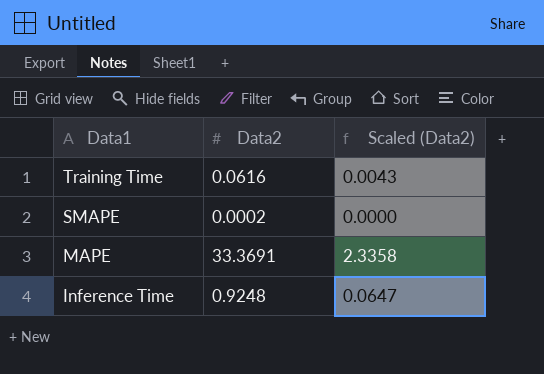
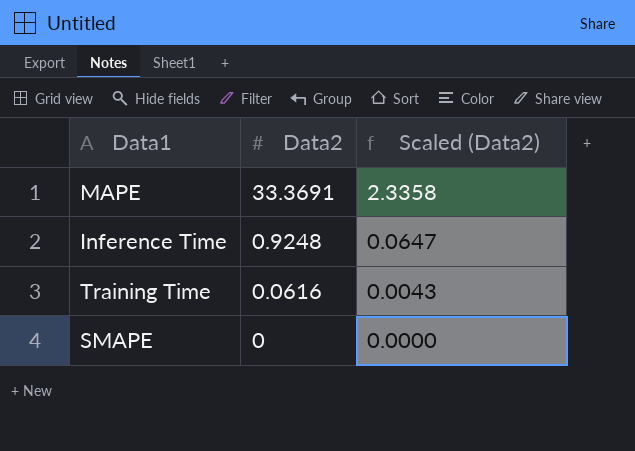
row order: Data1 descending -> Data2 descending
SMAPE | Data2: 0.0002 -> 0

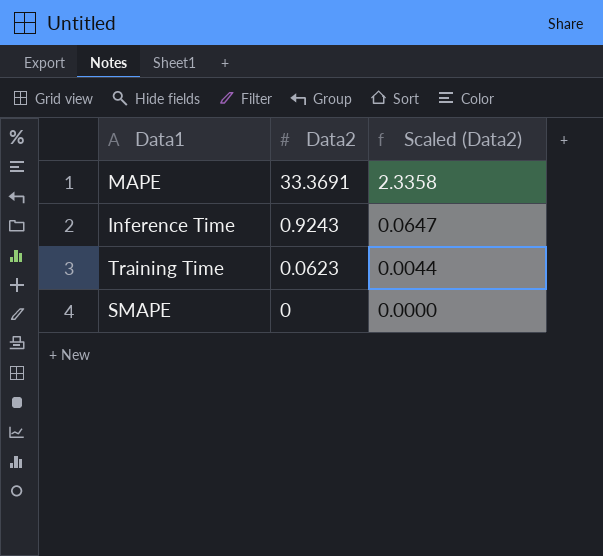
Inference Time | Data2: 0.9248 -> 0.9243
Training Time | Data2: 0.0616 -> 0.0623
Training Time | Scaled (Data2): 0.0043 -> 0.0044

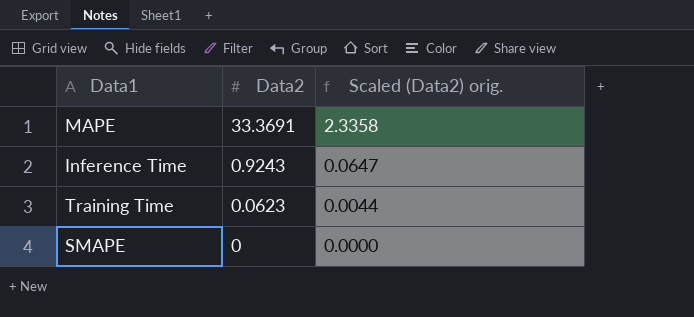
column name: Scaled (Data2) -> Scaled (Data2) orig.

